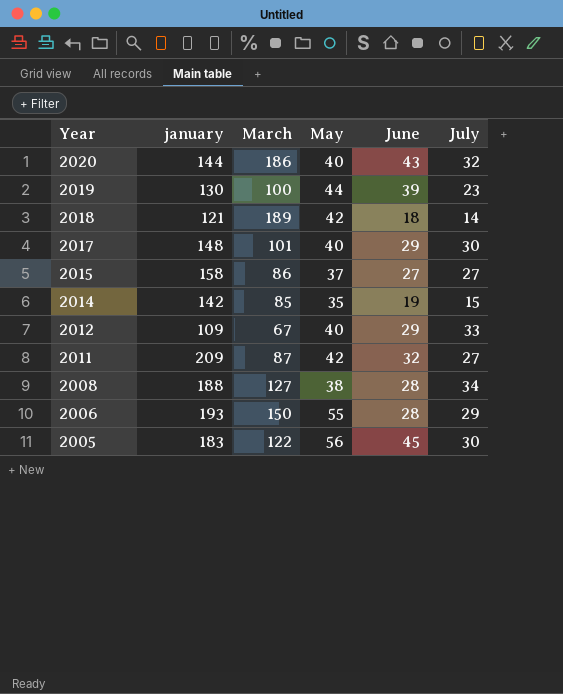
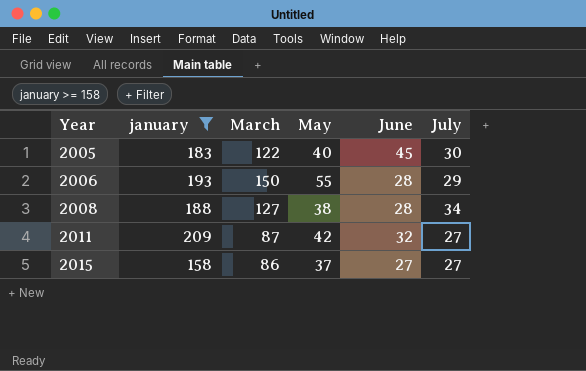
filter: none -> january >= 158
row order: Year descending -> Year ascending
2005 | May: 56 -> 40

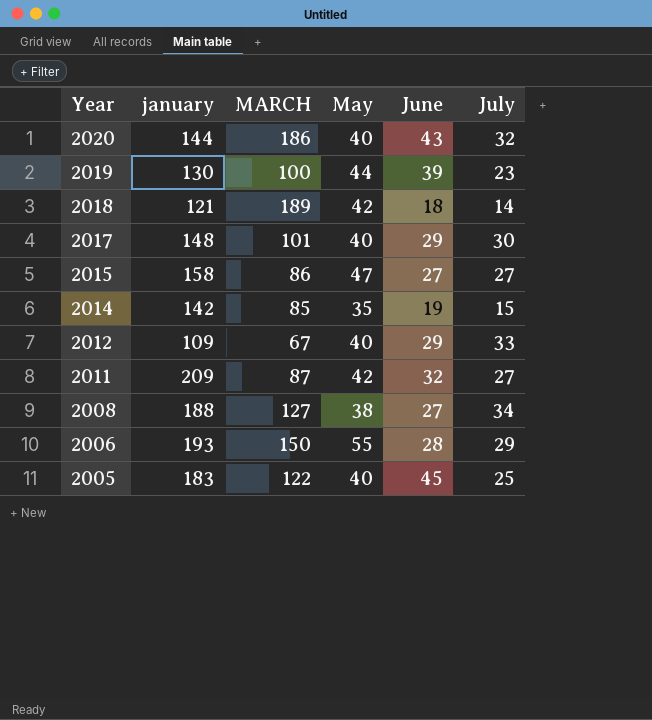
filter: january >= 158 -> none
row order: Year ascending -> Year descending
column name: March -> MARCH
2015 | May: 37 -> 47
2008 | June: 28 -> 27
2005 | July: 30 -> 25

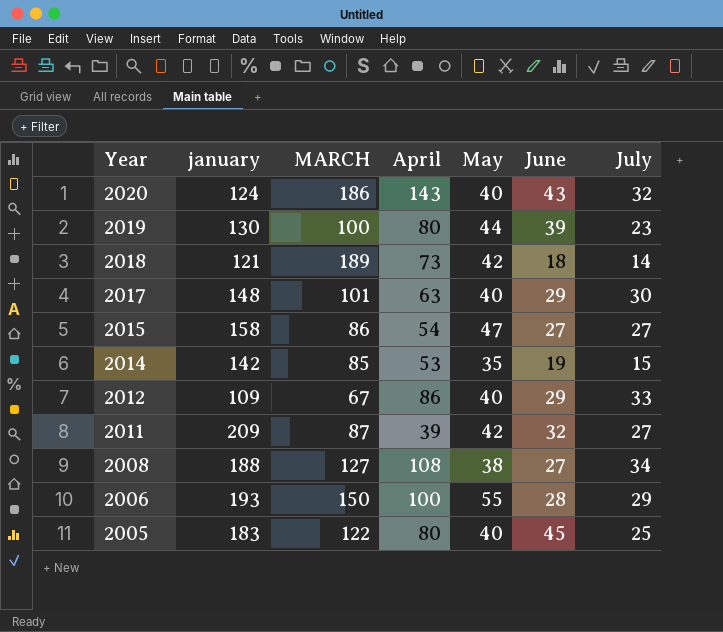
column April | position: none -> 4
2020 | january: 144 -> 124

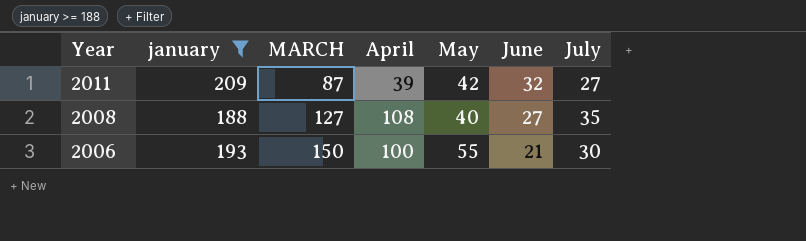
filter: none -> january >= 188
2008 | May: 38 -> 40
2008 | July: 34 -> 35
2006 | June: 28 -> 21
2006 | July: 29 -> 30

